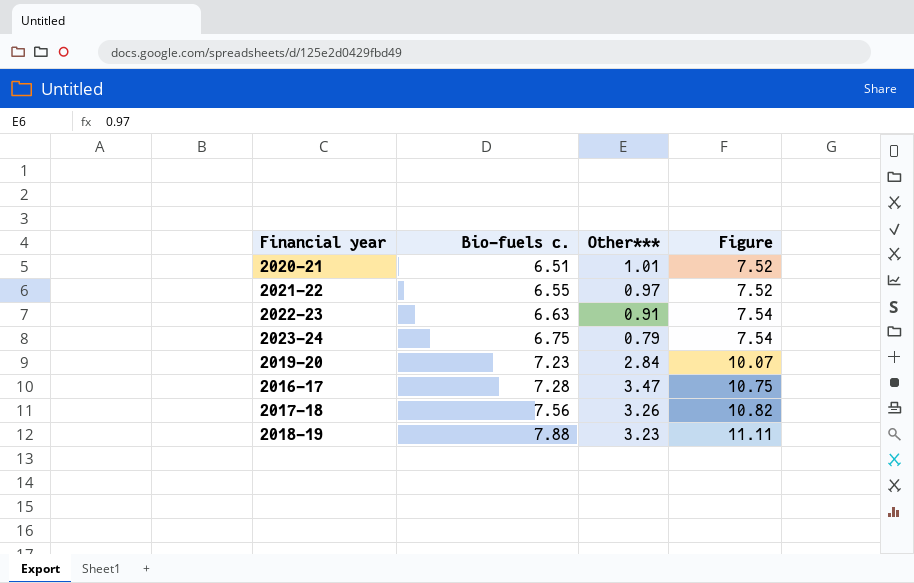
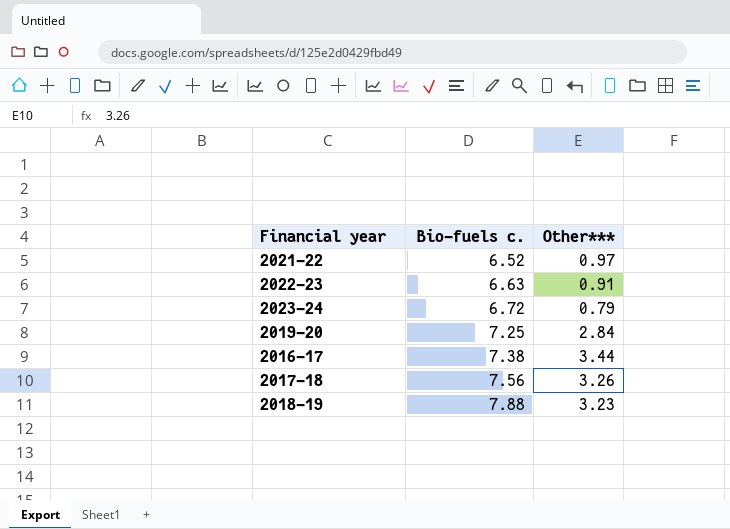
column Figure | formula: [Bio-fuels c.] + [Other***] -> none
row 2020-21: 6.51 | 1.01 | 7.52 -> none
2021-22 | Bio-fuels c.: 6.55 -> 6.52
2023-24 | Bio-fuels c.: 6.75 -> 6.72
2019-20 | Bio-fuels c.: 7.23 -> 7.25
2016-17 | Bio-fuels c.: 7.28 -> 7.38
2016-17 | Other***: 3.47 -> 3.44

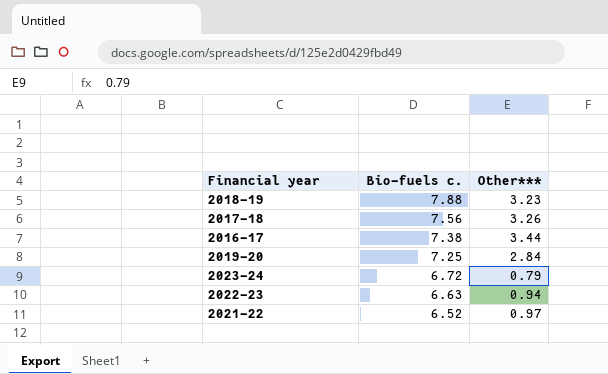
row order: Bio-fuels c. ascending -> Bio-fuels c. descending
2022-23 | Other***: 0.91 -> 0.94

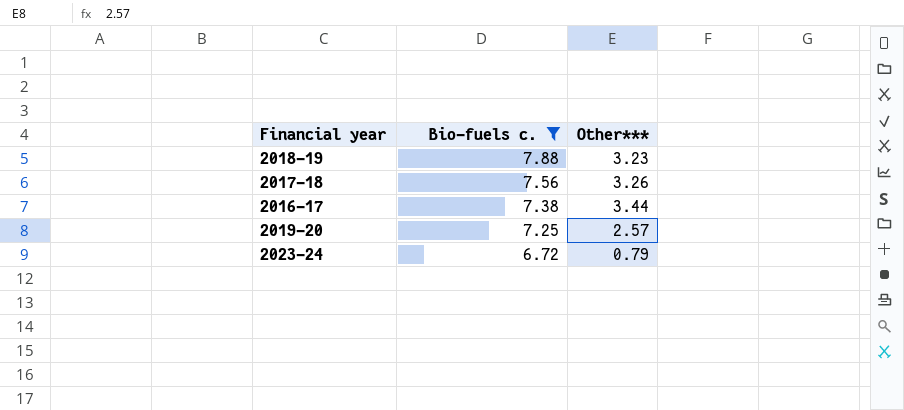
filter: none -> Bio-fuels c. >= 6.72
2019-20 | Other***: 2.84 -> 2.57

